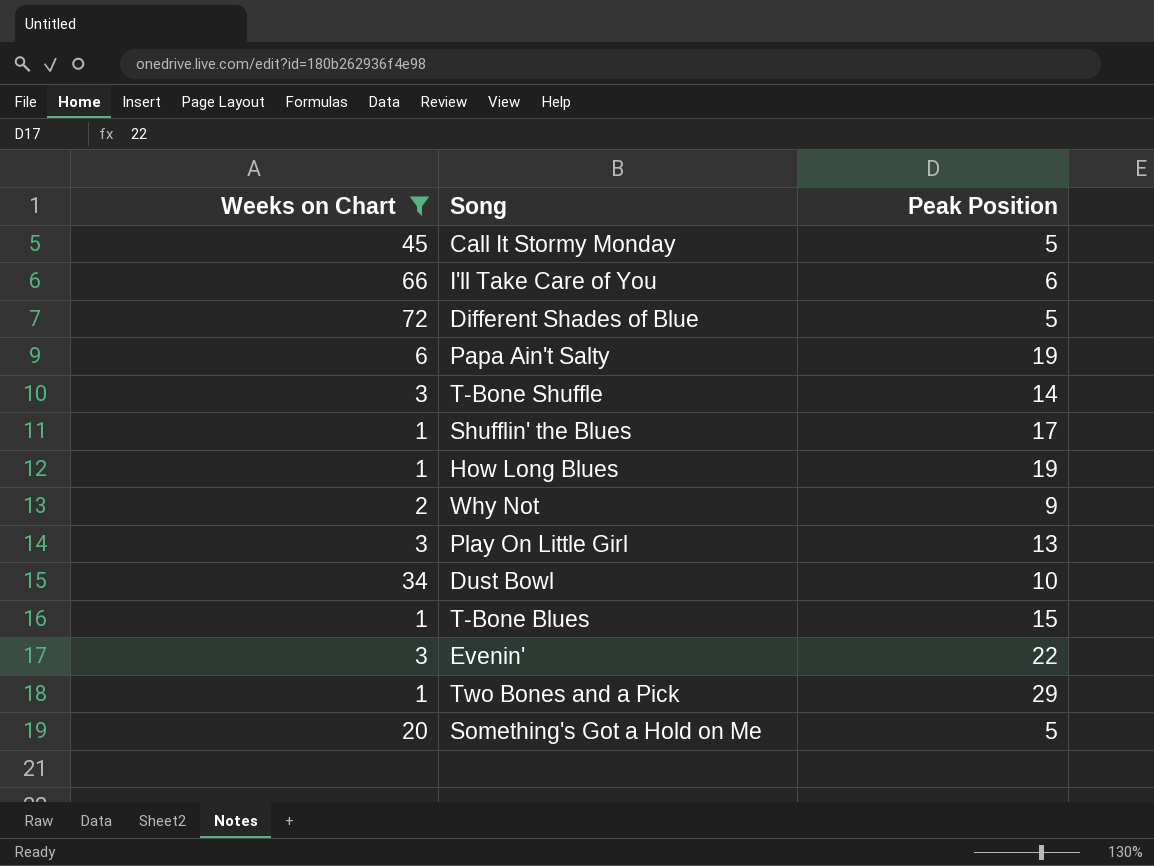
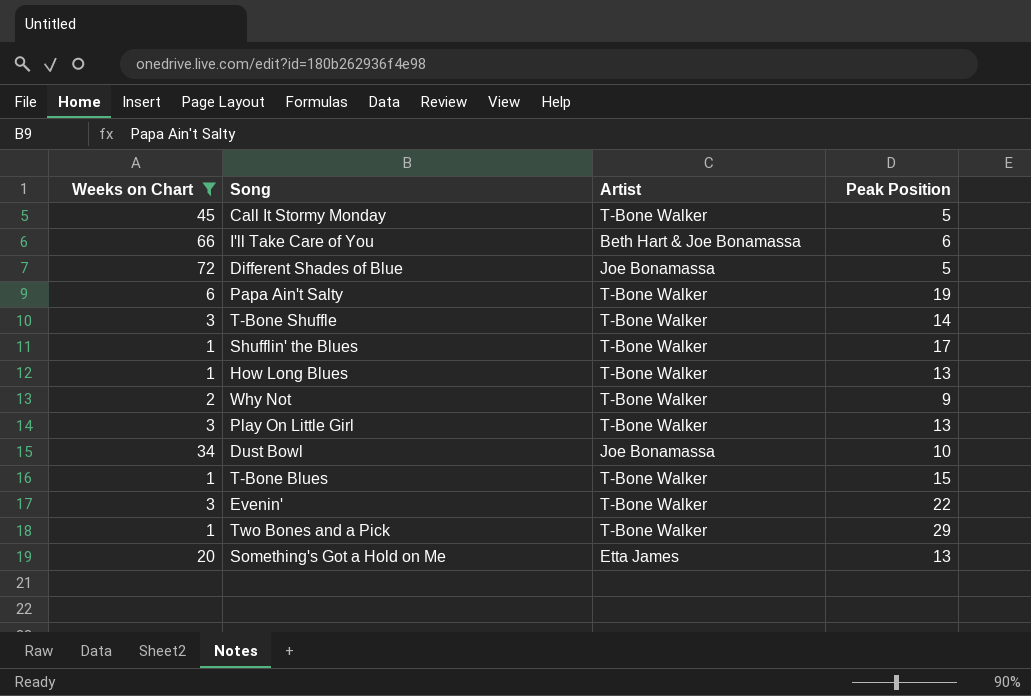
column Artist | position: none -> 3
How Long Blues | Peak Position: 19 -> 13
Something's Got a Hold on Me | Peak Position: 5 -> 13

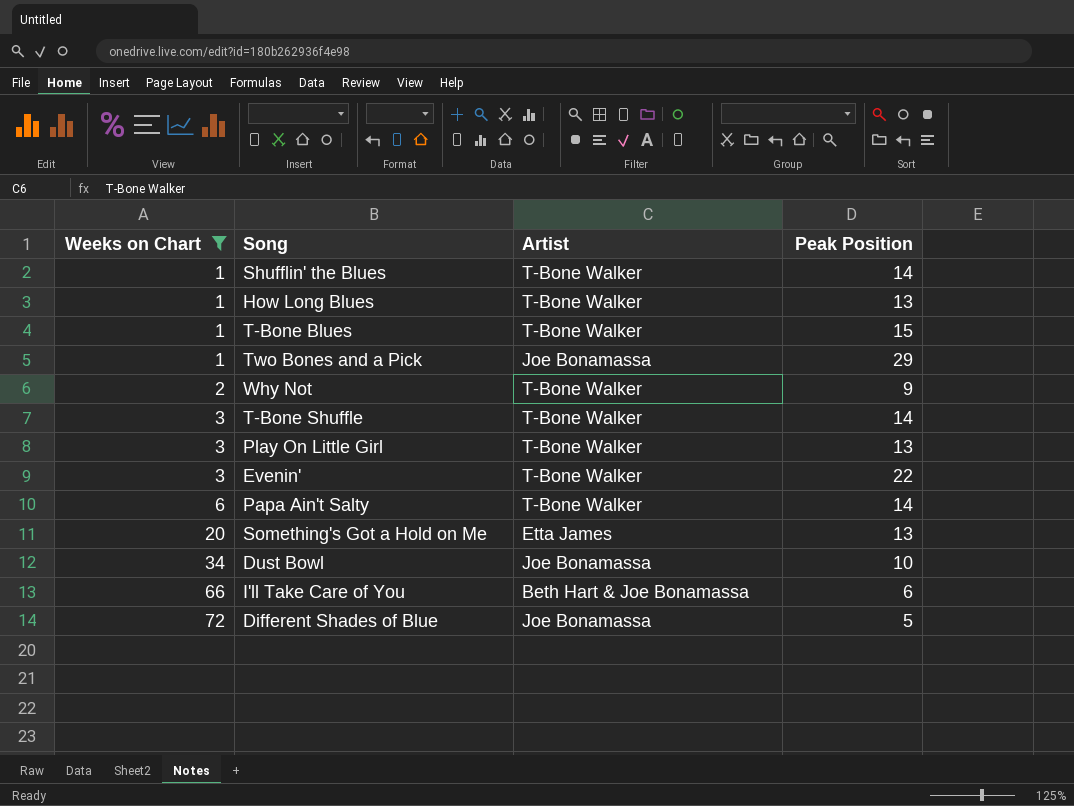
row order: none -> Weeks on Chart ascending
row Call It Stormy Monday: 45 | T-Bone Walker | 5 -> none
Shufflin' the Blues | Peak Position: 17 -> 14
Two Bones and a Pick | Artist: T-Bone Walker -> Joe Bonamassa
Papa Ain't Salty | Peak Position: 19 -> 14

